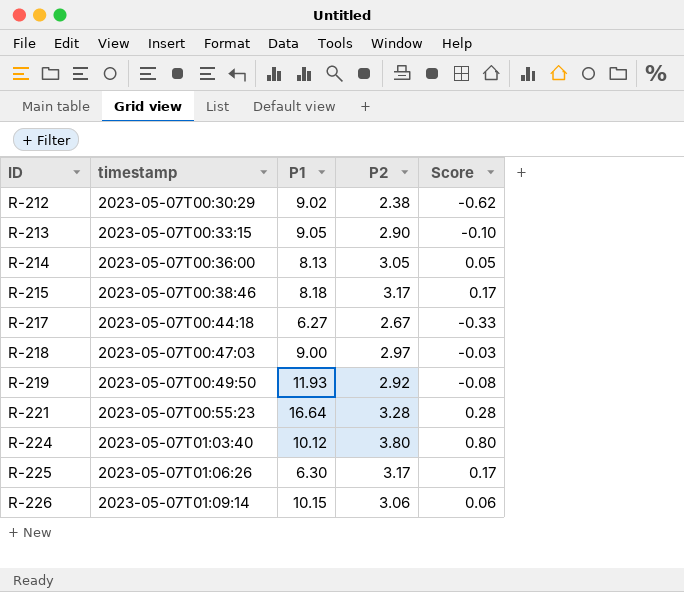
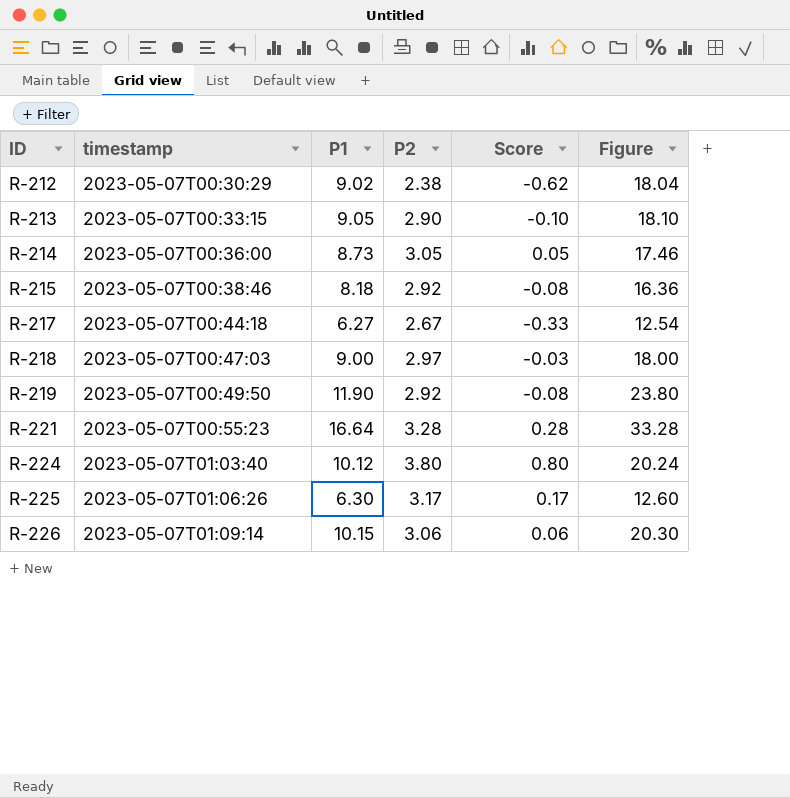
column Figure | formula: none -> [P1] * 2
R-214 | P1: 8.13 -> 8.73
R-215 | P2: 3.17 -> 2.92
R-215 | Score: 0.17 -> -0.08
R-219 | P1: 11.93 -> 11.90

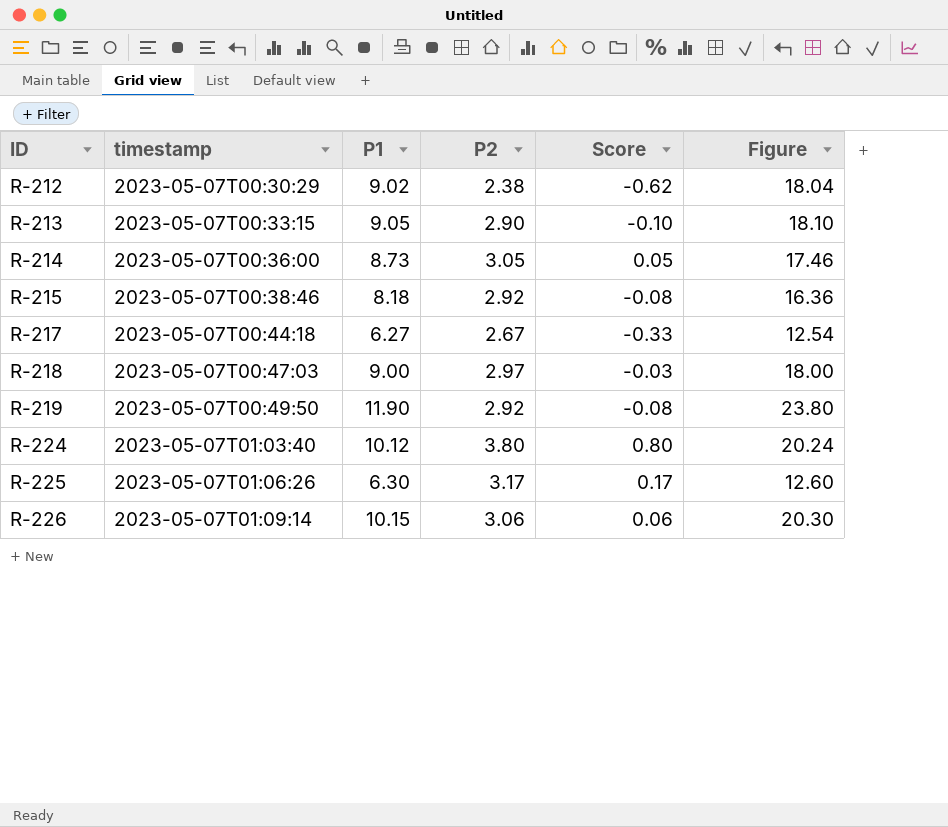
row R-221: 2023-05-07T00:55:23 | 16.64 | 3.28 | 0.28 | 33.28 -> none

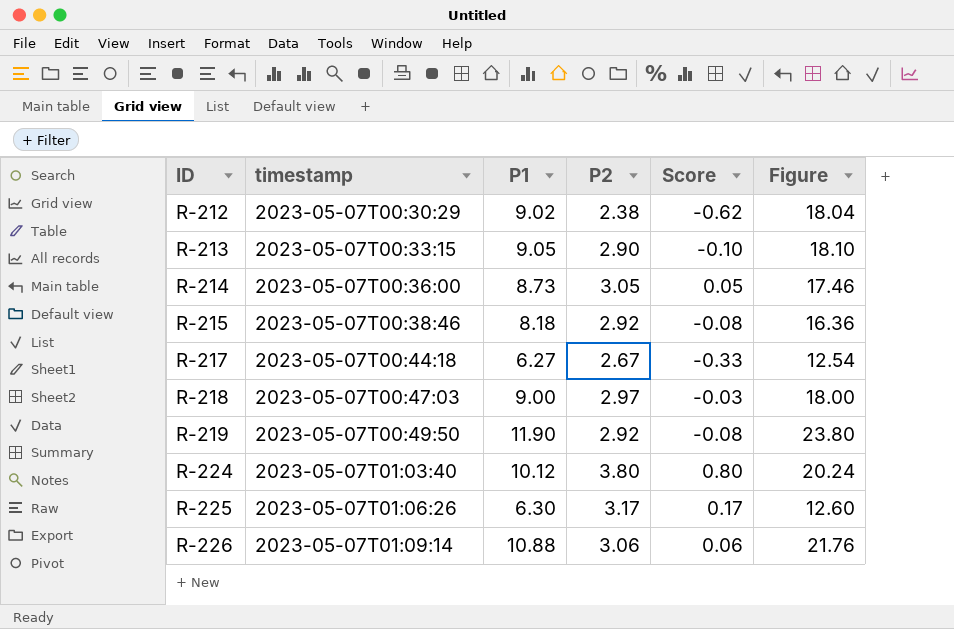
R-226 | P1: 10.15 -> 10.88
R-226 | Figure: 20.30 -> 21.76

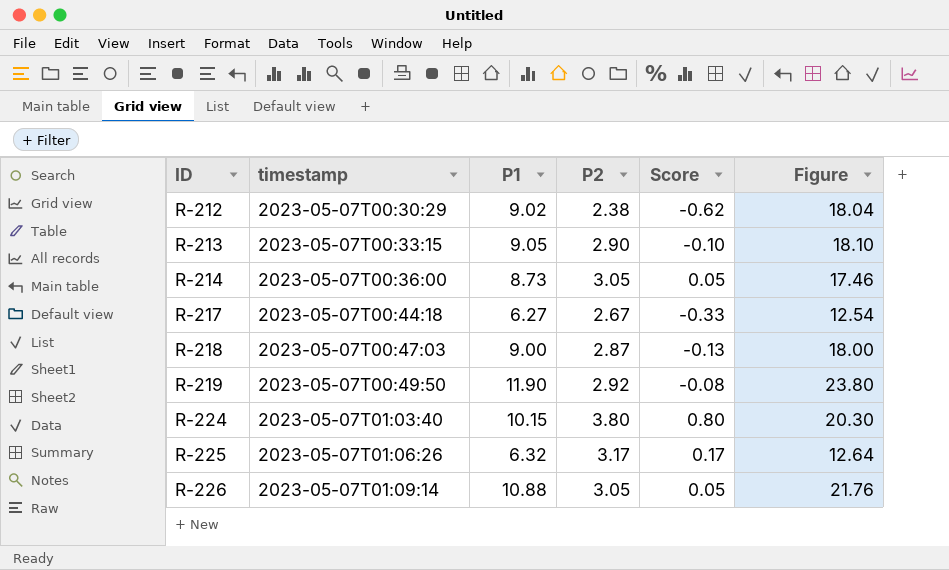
row R-215: 2023-05-07T00:38:46 | 8.18 | 2.92 | -0.08 | 16.36 -> none
R-218 | P2: 2.97 -> 2.87
R-218 | Score: -0.03 -> -0.13
R-224 | P1: 10.12 -> 10.15
R-224 | Figure: 20.24 -> 20.30
R-225 | P1: 6.30 -> 6.32
R-225 | Figure: 12.60 -> 12.64
R-226 | P2: 3.06 -> 3.05
R-226 | Score: 0.06 -> 0.05

